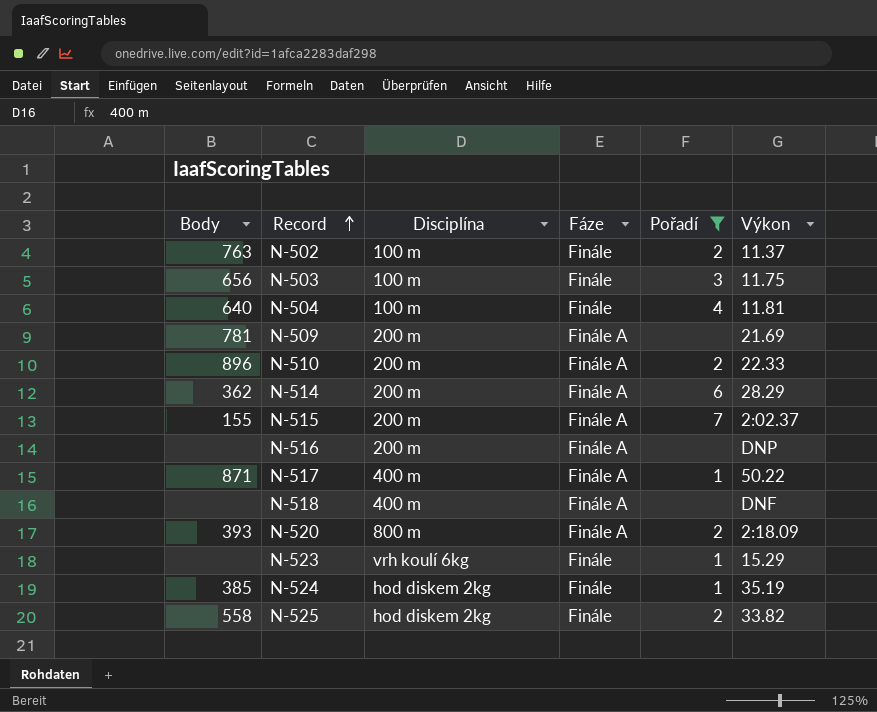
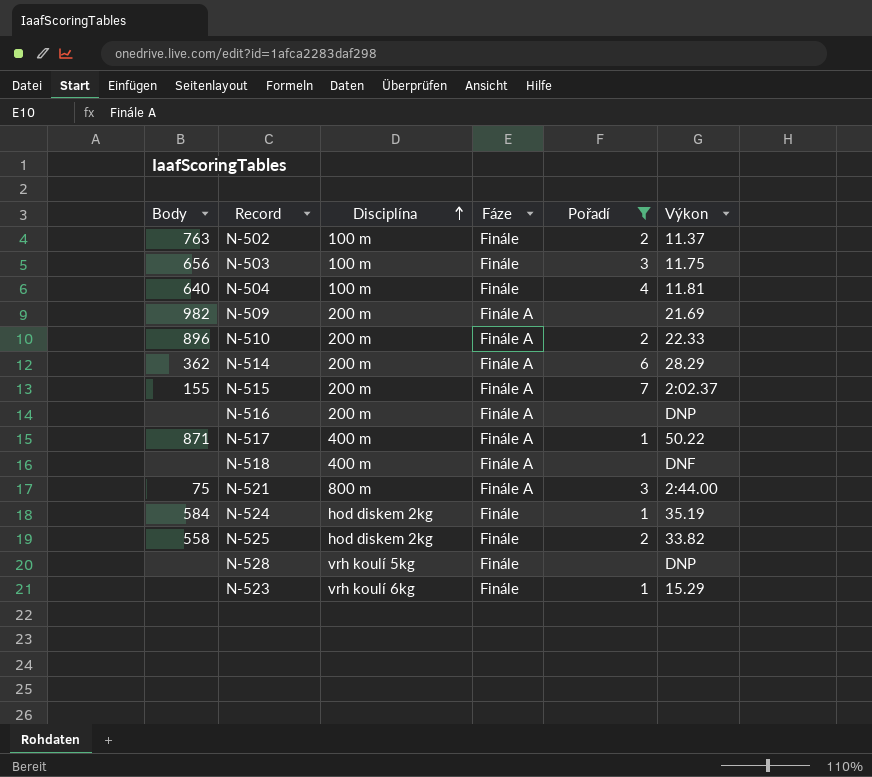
row order: Record ascending -> Disciplína ascending
row N-520: 393 | 800 m | Finále A | 2 | 2:18.09 -> none
N-509 | Body: 781 -> 982
row N-521: none -> 75 | 800 m | Finále A | 3 | 2:44.00
N-524 | Body: 385 -> 584
row N-528: none -> none | vrh koulí 5kg | Finále | none | DNP

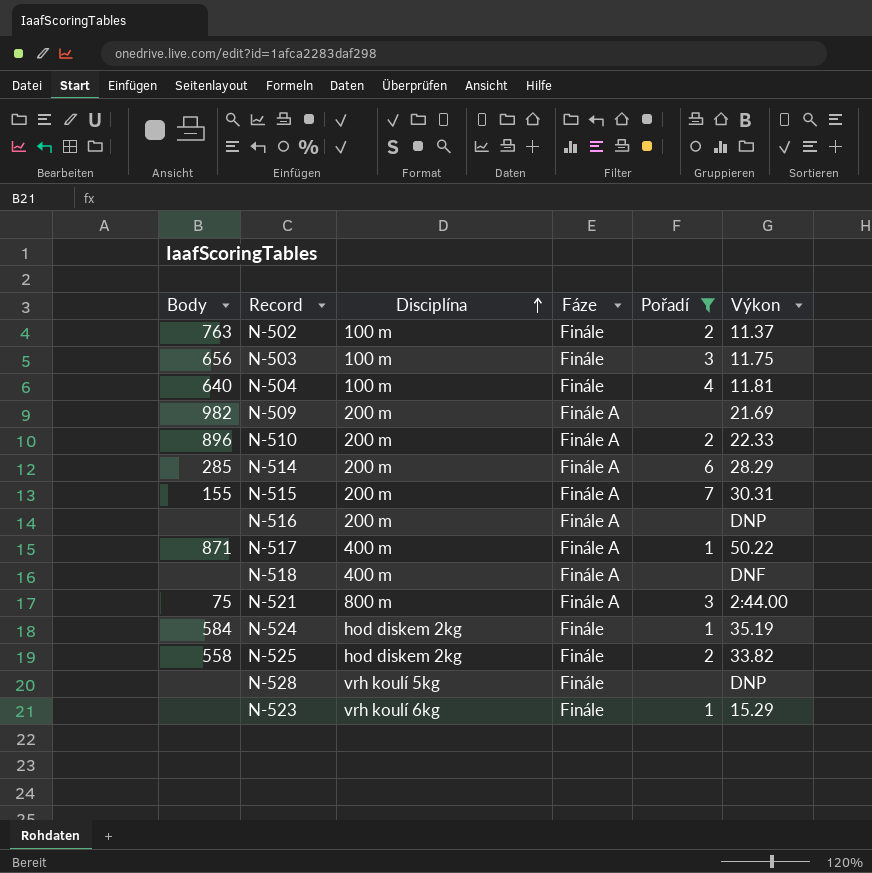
N-514 | Body: 362 -> 285
N-515 | Výkon: 2:02.37 -> 30.31

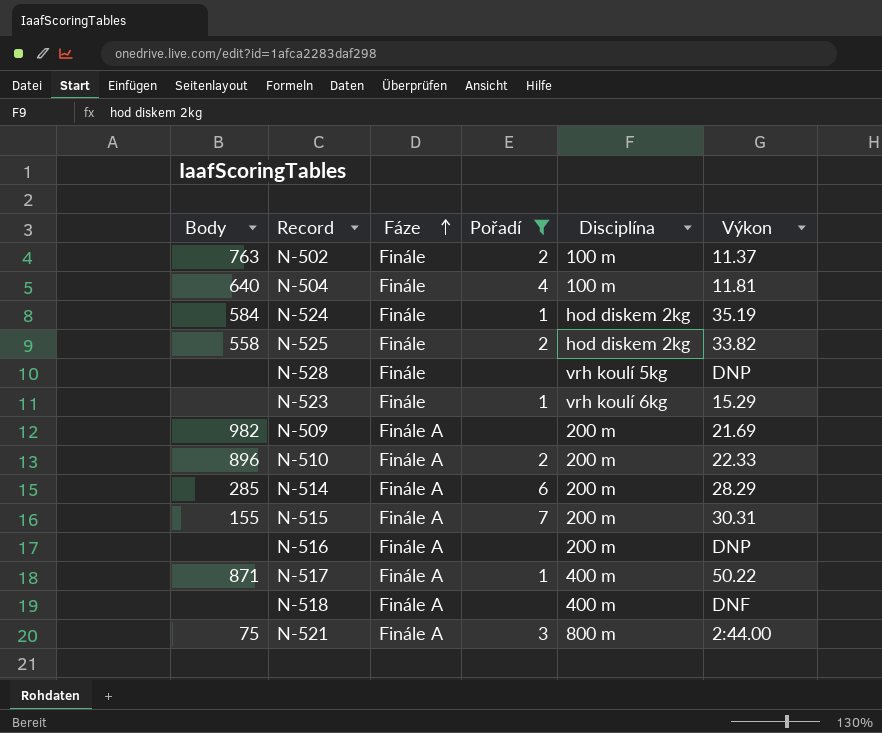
row order: Disciplína ascending -> Fáze ascending
column Disciplína | position: 3 -> 5
row N-503: 656 | 100 m | Finále | 3 | 11.75 -> none

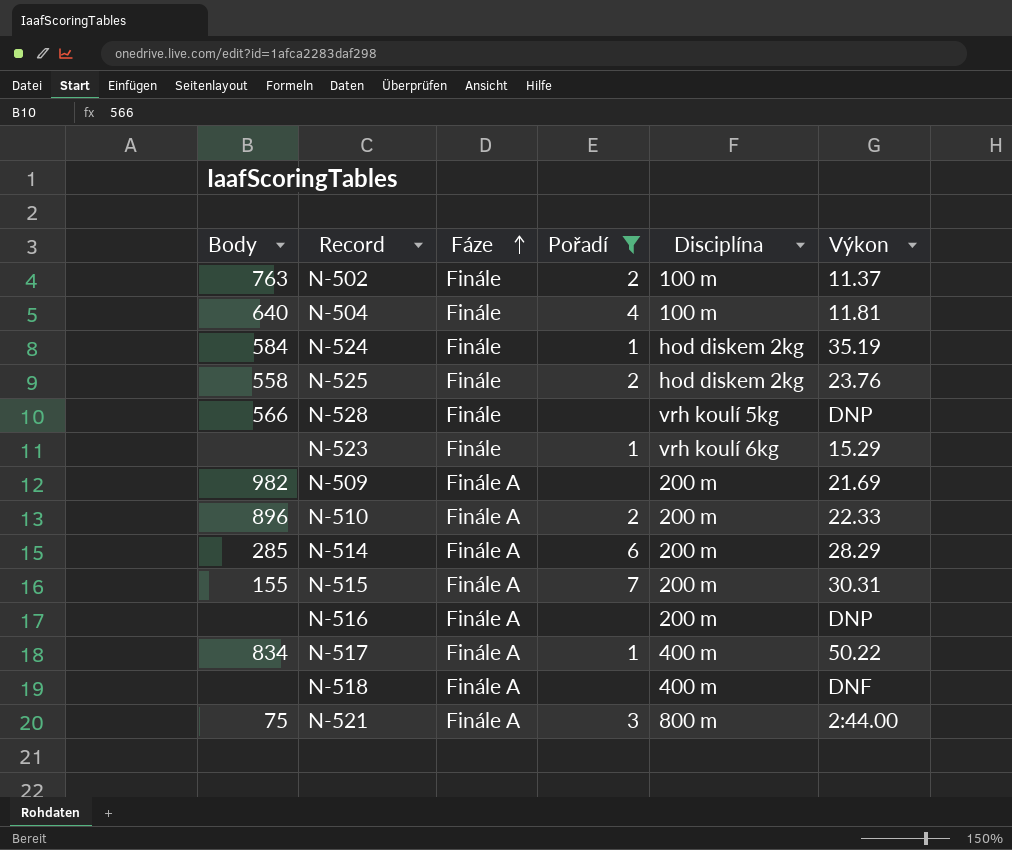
N-525 | Výkon: 33.82 -> 23.76
N-528 | Body: none -> 566
N-517 | Body: 871 -> 834

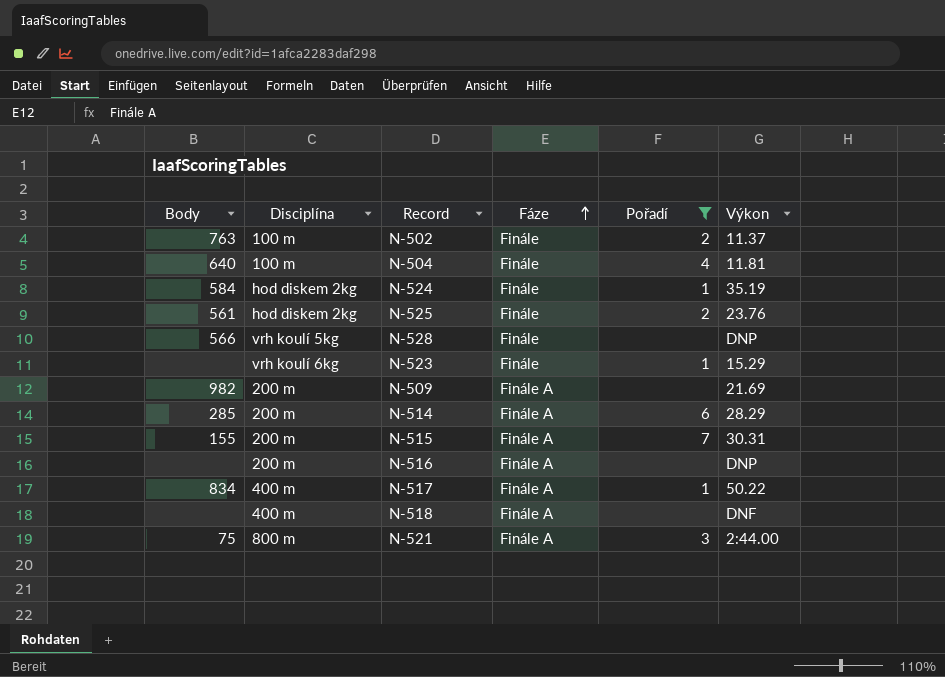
column Disciplína | position: 5 -> 2
row N-510: 896 | Finále A | 2 | 200 m | 22.33 -> none
N-525 | Body: 558 -> 561

